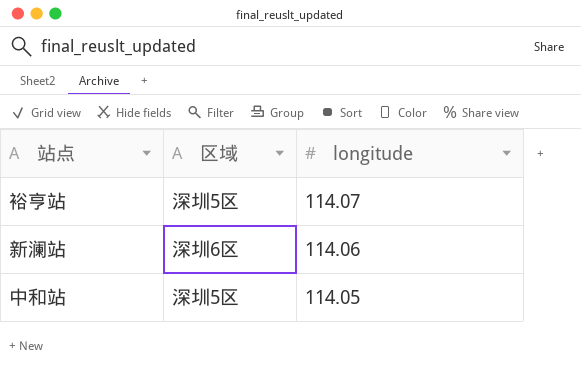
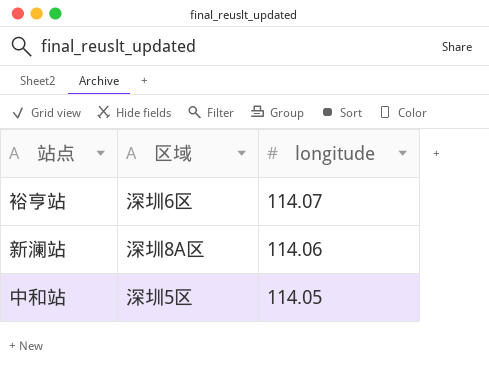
裕亨站 | 区域: 深圳5区 -> 深圳6区
新澜站 | 区域: 深圳6区 -> 深圳8A区

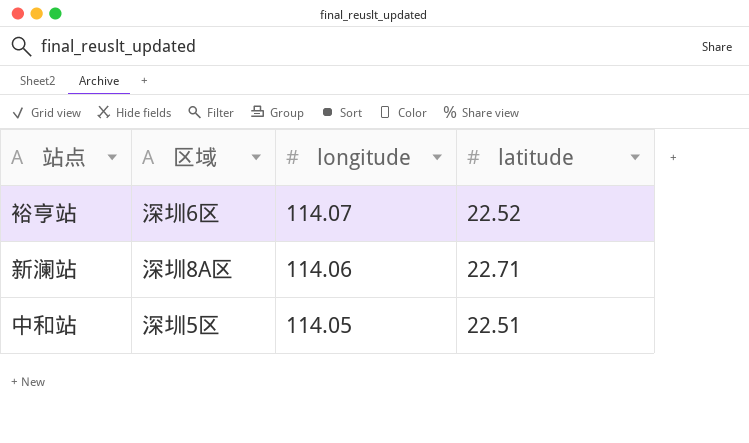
column latitude | position: none -> 4

